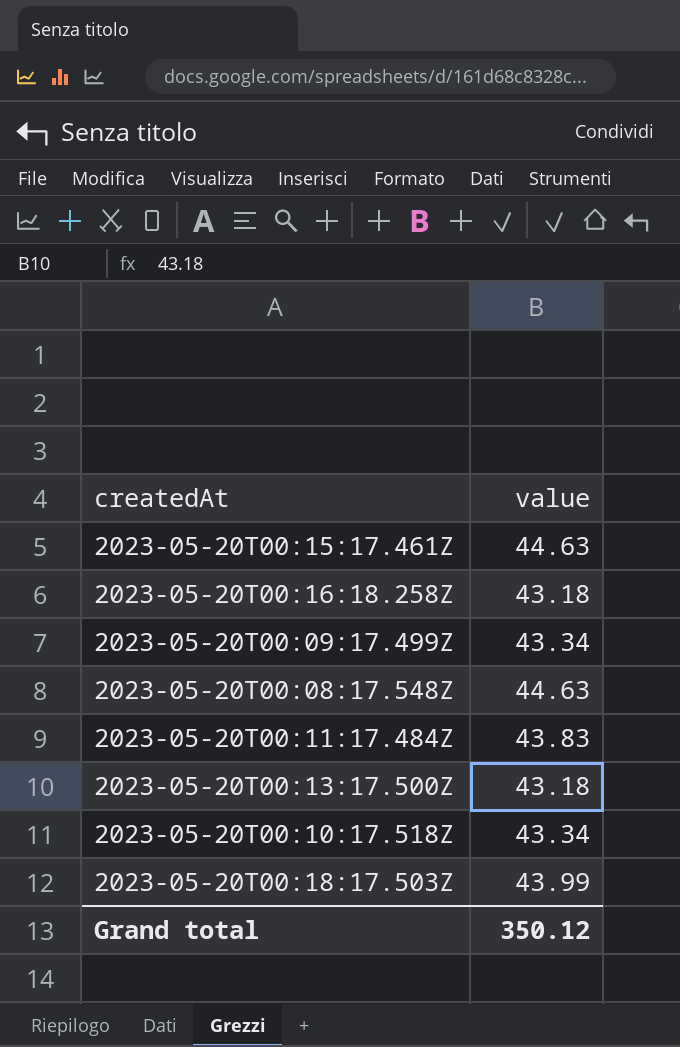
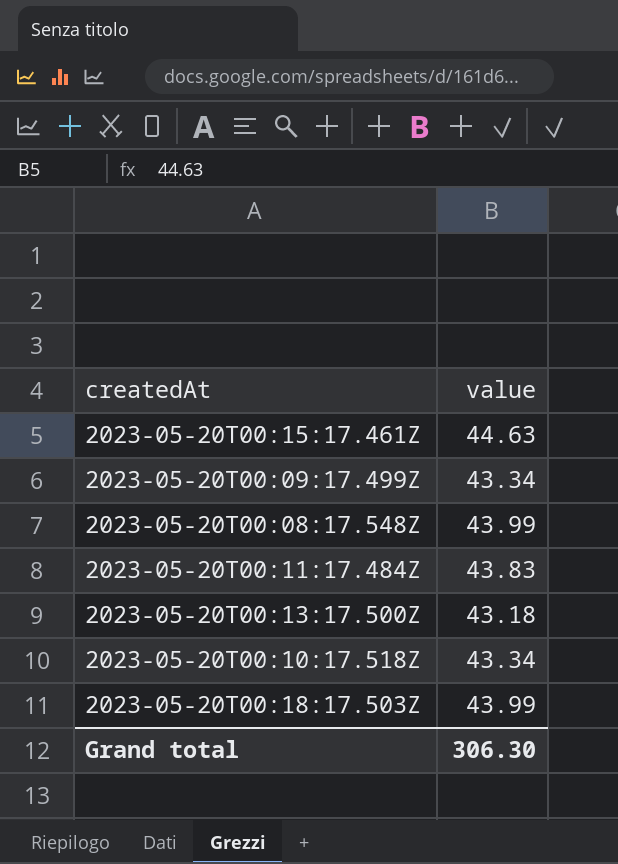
row 2023-05-20T00:16:18.258Z: 43.18 -> none
2023-05-20T00:08:17.548Z | value: 44.63 -> 43.99
Grand total | value: 350.12 -> 306.30

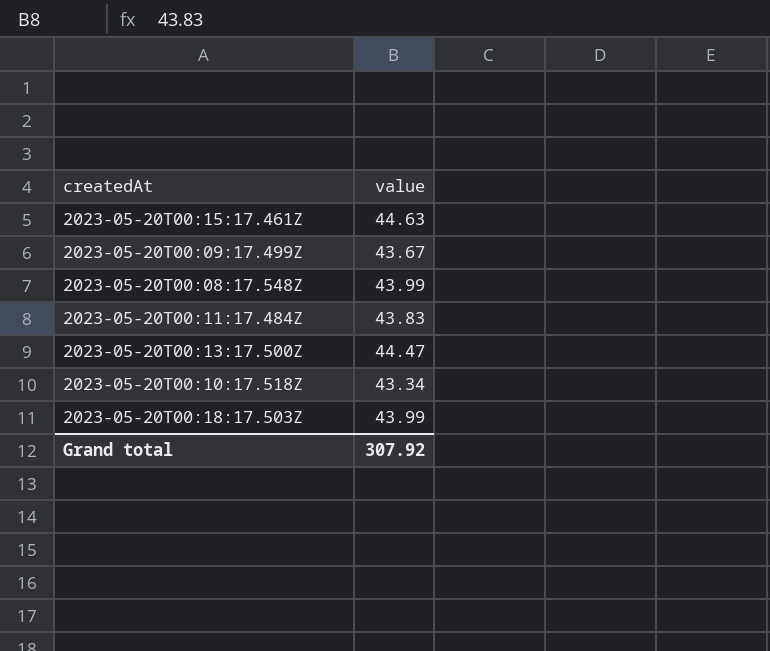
2023-05-20T00:09:17.499Z | value: 43.34 -> 43.67
2023-05-20T00:13:17.500Z | value: 43.18 -> 44.47
Grand total | value: 306.30 -> 307.92

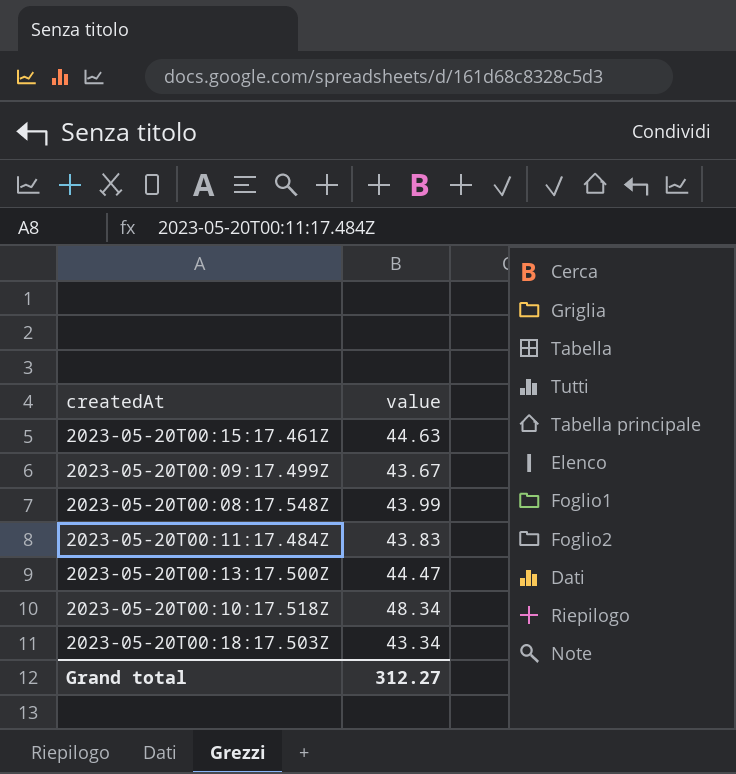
2023-05-20T00:10:17.518Z | value: 43.34 -> 48.34
2023-05-20T00:18:17.503Z | value: 43.99 -> 43.34
Grand total | value: 307.92 -> 312.27

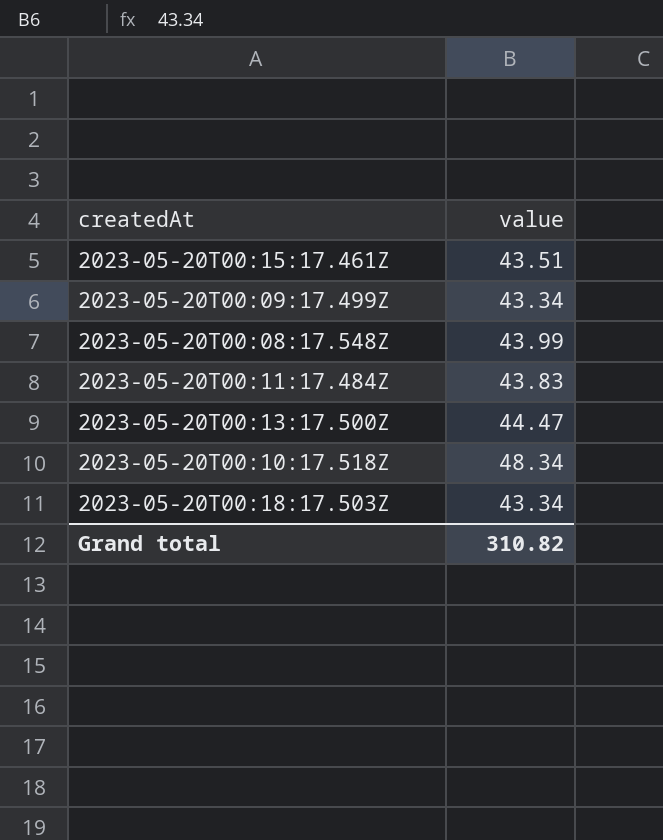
2023-05-20T00:15:17.461Z | value: 44.63 -> 43.51
2023-05-20T00:09:17.499Z | value: 43.67 -> 43.34
Grand total | value: 312.27 -> 310.82

